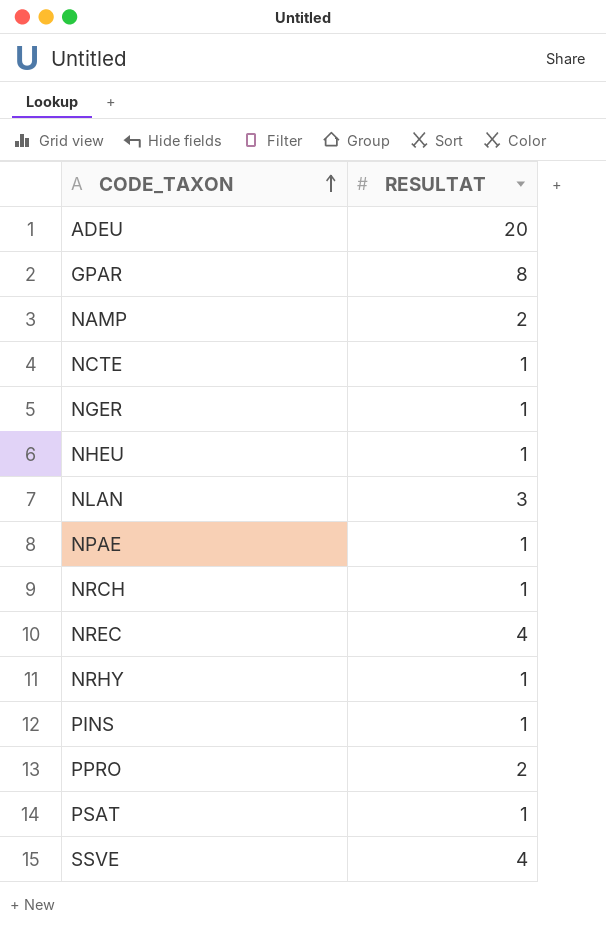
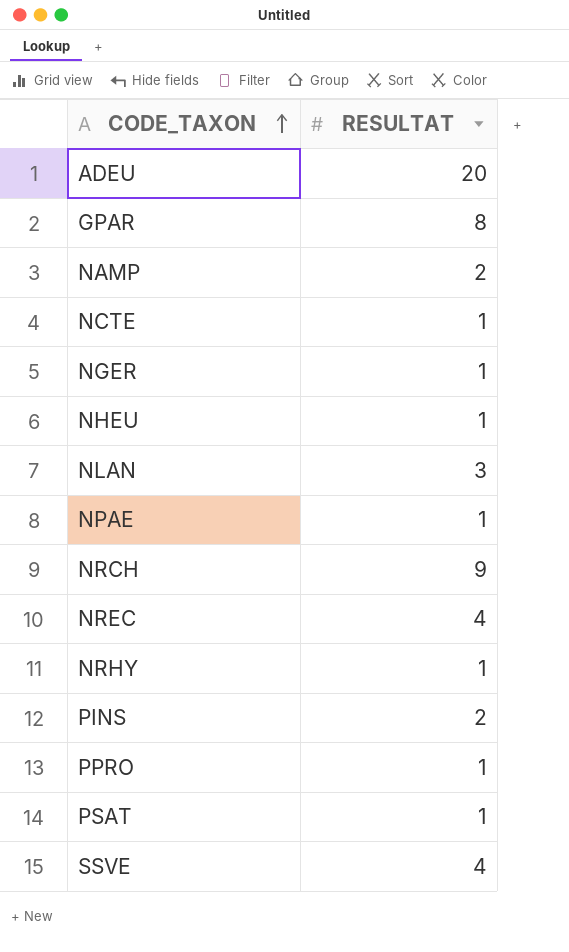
NRCH | RESULTAT: 1 -> 9
PINS | RESULTAT: 1 -> 2
PPRO | RESULTAT: 2 -> 1

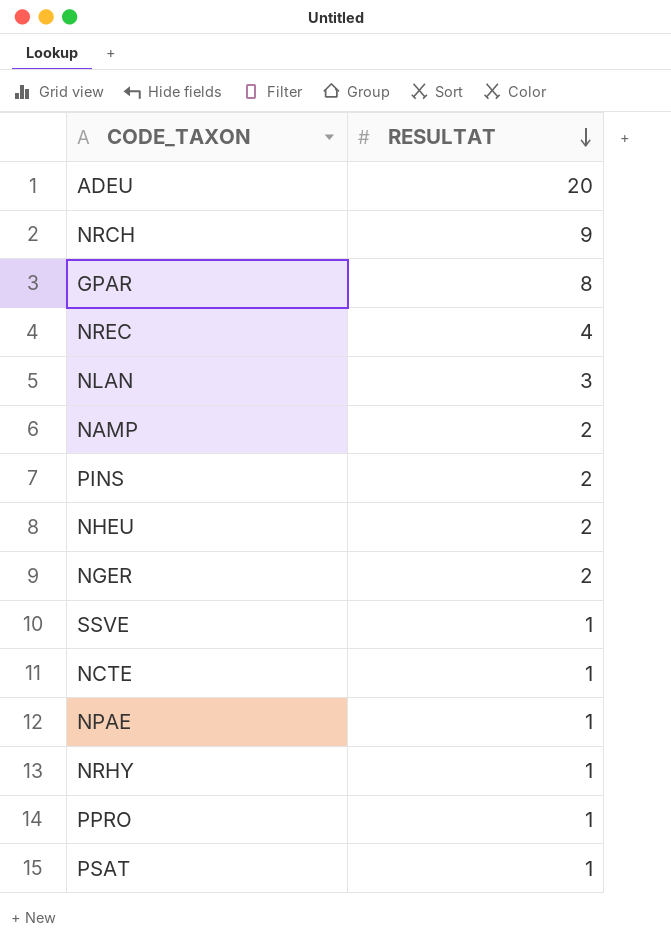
row order: CODE_TAXON ascending -> RESULTAT descending
NHEU | RESULTAT: 1 -> 2
NGER | RESULTAT: 1 -> 2
SSVE | RESULTAT: 4 -> 1

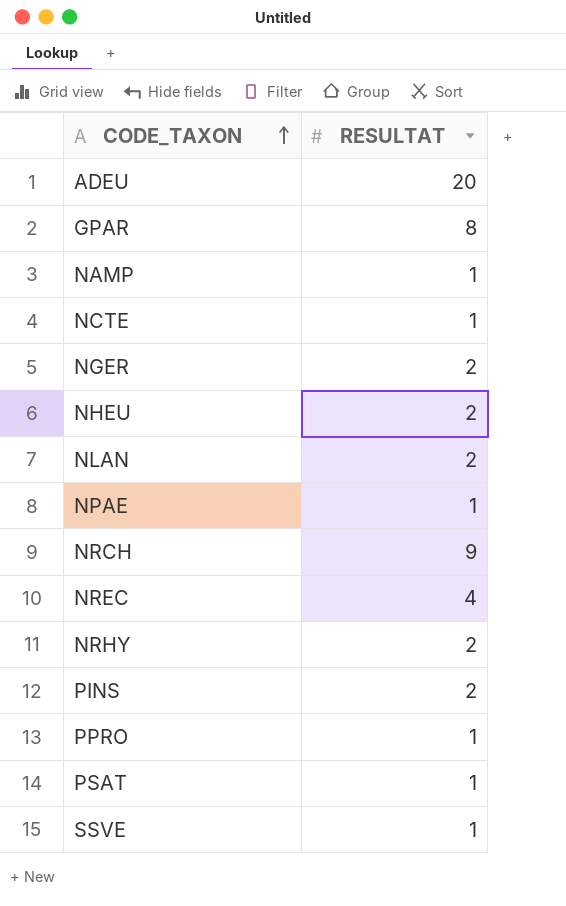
row order: RESULTAT descending -> CODE_TAXON ascending
NAMP | RESULTAT: 2 -> 1
NLAN | RESULTAT: 3 -> 2
NRHY | RESULTAT: 1 -> 2

